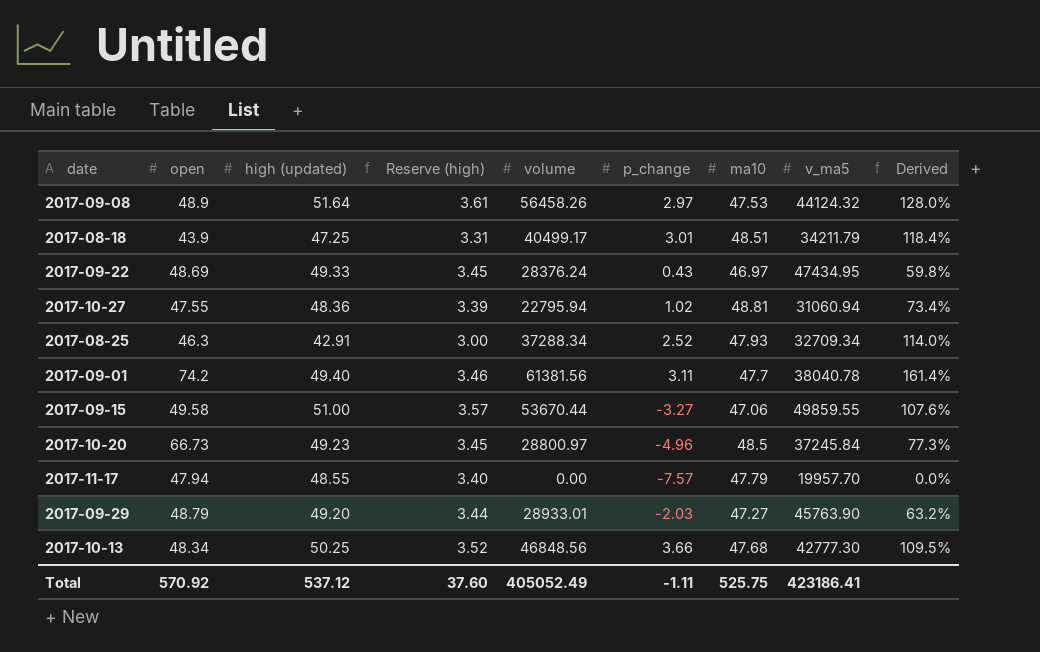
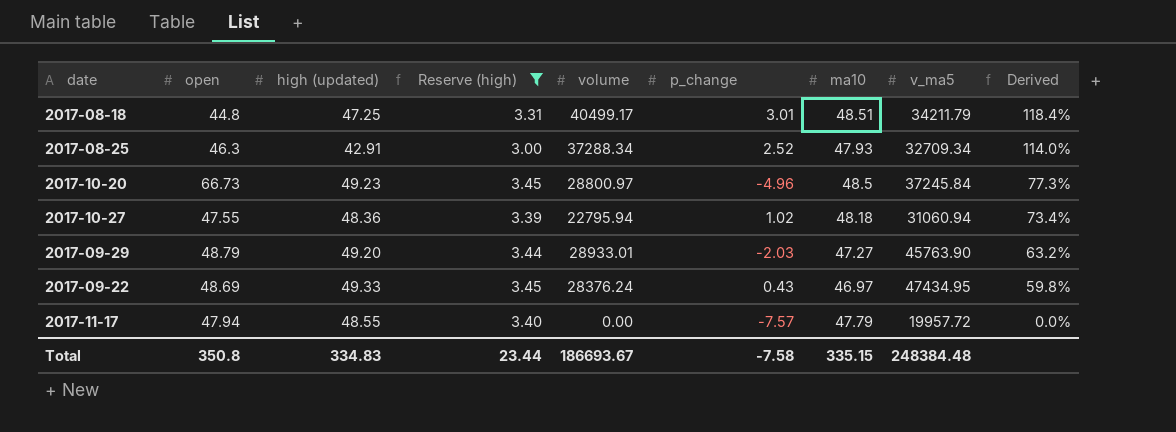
filter: none -> Reserve (high) <= 3.45
row order: none -> Derived descending
2017-08-18 | open: 43.9 -> 44.8
2017-10-27 | ma10: 48.81 -> 48.18
2017-11-17 | v_ma5: 19957.70 -> 19957.72
Total | open: 570.92 -> 350.8
Total | high (updated): 537.12 -> 334.83
Total | Reserve (high): 37.60 -> 23.44
Total | volume: 405052.49 -> 186693.67
Total | p_change: -1.11 -> -7.58
Total | ma10: 525.75 -> 335.15
Total | v_ma5: 423186.41 -> 248384.48

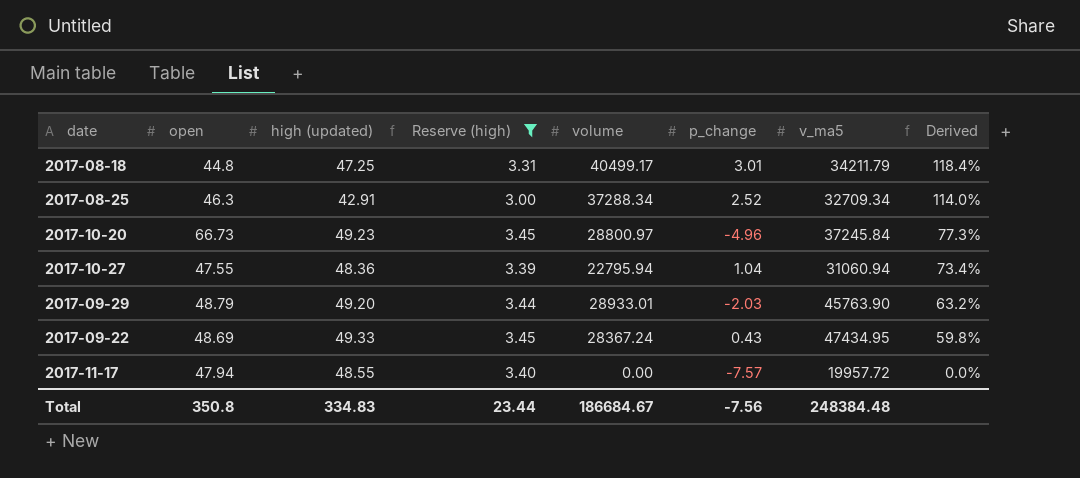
column ma10 | position: 7 -> none
2017-10-27 | p_change: 1.02 -> 1.04
2017-09-22 | volume: 28376.24 -> 28367.24
Total | volume: 186693.67 -> 186684.67
Total | p_change: -7.58 -> -7.56

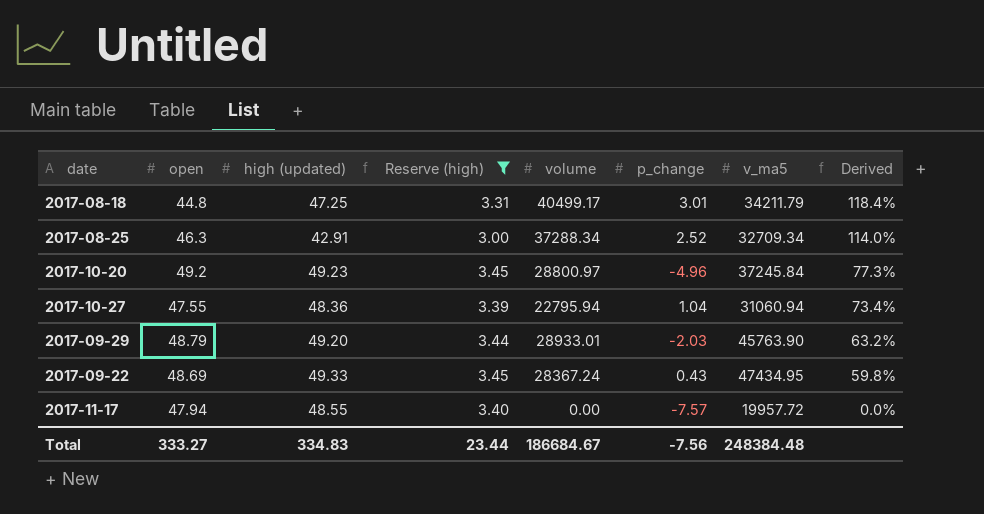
2017-10-20 | open: 66.73 -> 49.2
Total | open: 350.8 -> 333.27

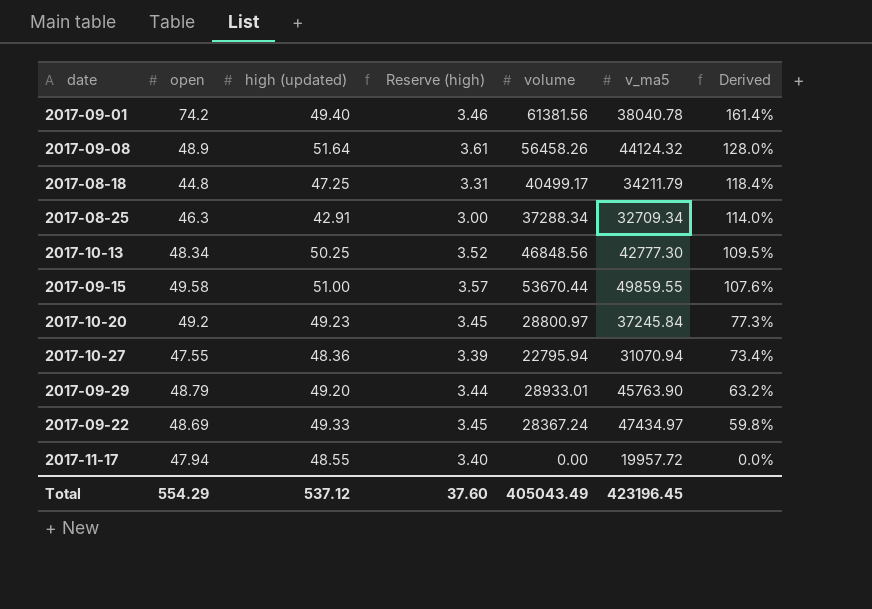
filter: Reserve (high) <= 3.45 -> none
column p_change | position: 6 -> none
2017-10-27 | v_ma5: 31060.94 -> 31070.94
2017-09-22 | v_ma5: 47434.95 -> 47434.97
Total | open: 333.27 -> 554.29
Total | high (updated): 334.83 -> 537.12
Total | Reserve (high): 23.44 -> 37.60
Total | volume: 186684.67 -> 405043.49
Total | v_ma5: 248384.48 -> 423196.45

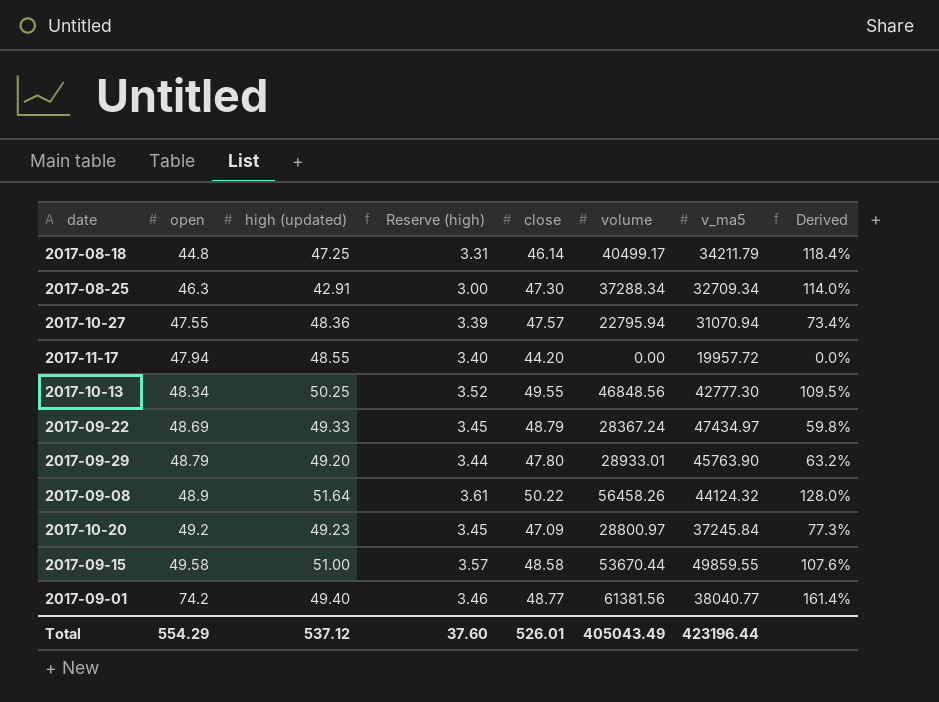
row order: Derived descending -> open ascending
column close | position: none -> 5
2017-09-01 | v_ma5: 38040.78 -> 38040.77
Total | v_ma5: 423196.45 -> 423196.44

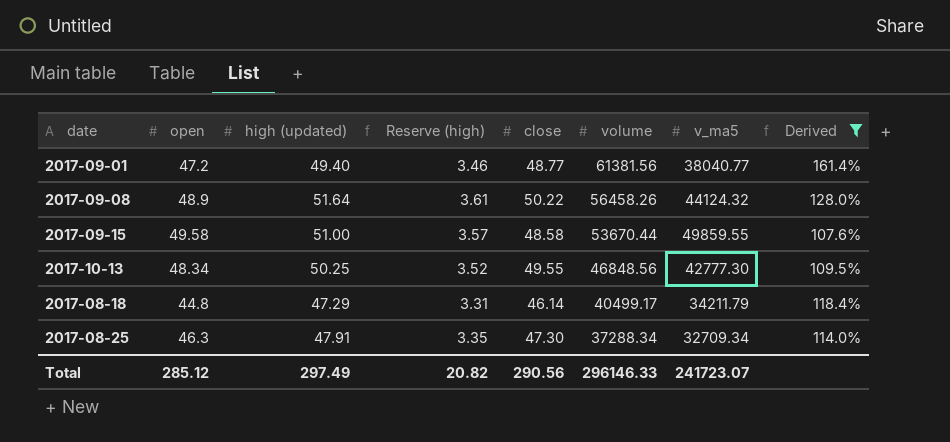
filter: none -> Derived >= 107.6%
row order: open ascending -> volume descending
2017-09-01 | open: 74.2 -> 47.2
2017-08-18 | high (updated): 47.25 -> 47.29
2017-08-25 | high (updated): 42.91 -> 47.91
2017-08-25 | Reserve (high): 3.00 -> 3.35
Total | open: 554.29 -> 285.12
Total | high (updated): 537.12 -> 297.49
Total | Reserve (high): 37.60 -> 20.82
Total | close: 526.01 -> 290.56
Total | volume: 405043.49 -> 296146.33
Total | v_ma5: 423196.44 -> 241723.07

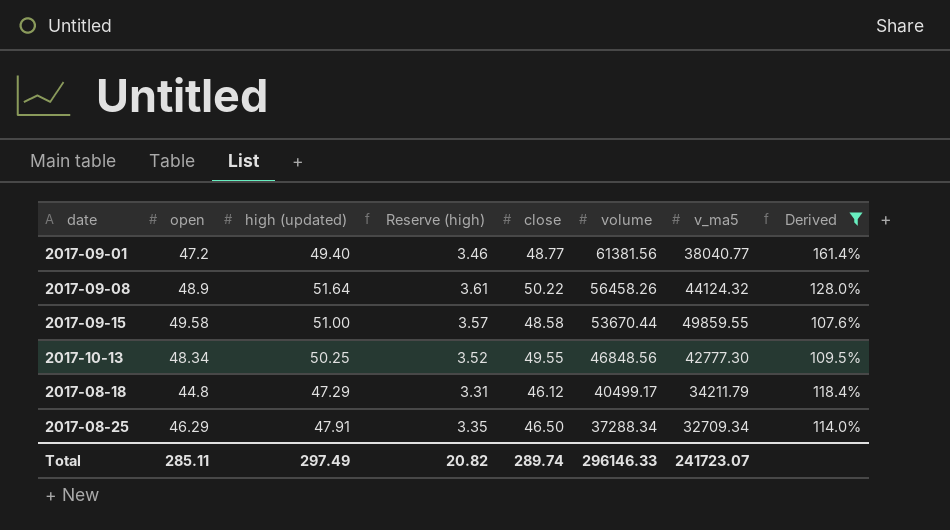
2017-08-18 | close: 46.14 -> 46.12
2017-08-25 | open: 46.3 -> 46.29
2017-08-25 | close: 47.30 -> 46.50
Total | open: 285.12 -> 285.11
Total | close: 290.56 -> 289.74

